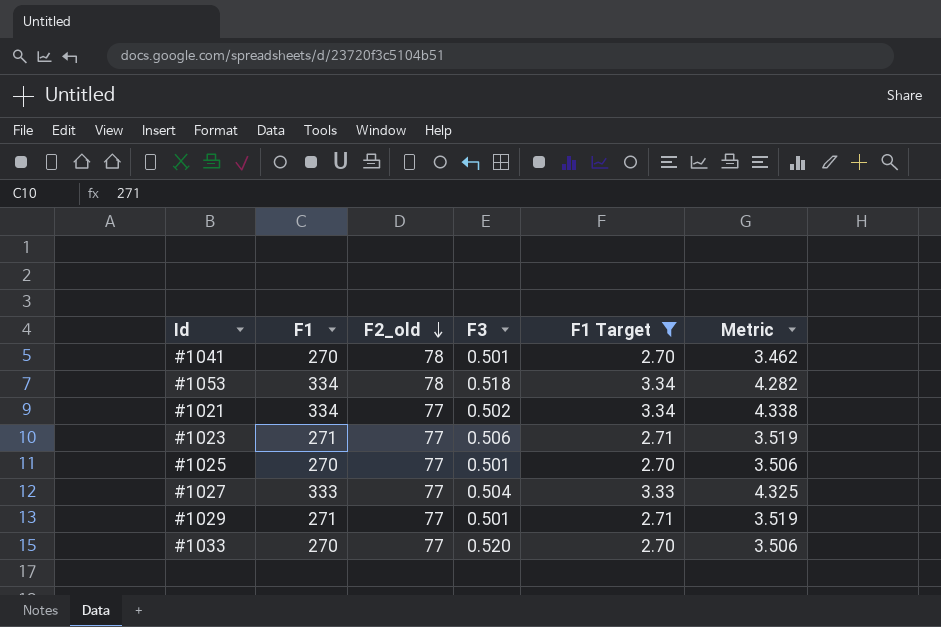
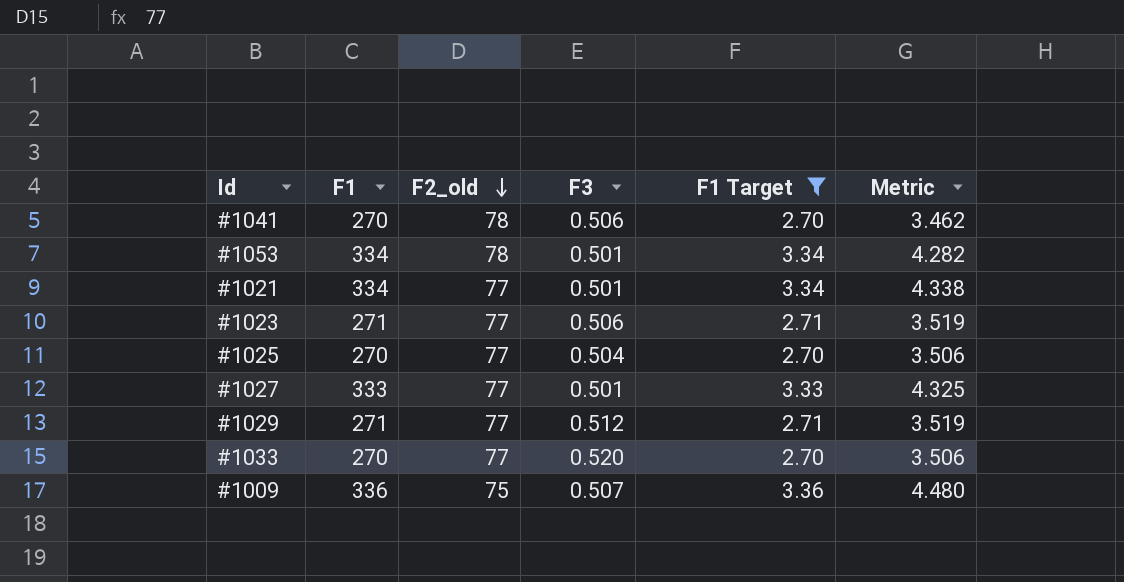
#1041 | F3: 0.501 -> 0.506
#1053 | F3: 0.518 -> 0.501
#1021 | F3: 0.502 -> 0.501
#1025 | F3: 0.501 -> 0.504
#1027 | F3: 0.504 -> 0.501
#1029 | F3: 0.501 -> 0.512
row #1009: none -> 336 | 75 | 0.507 | 3.36 | 4.480

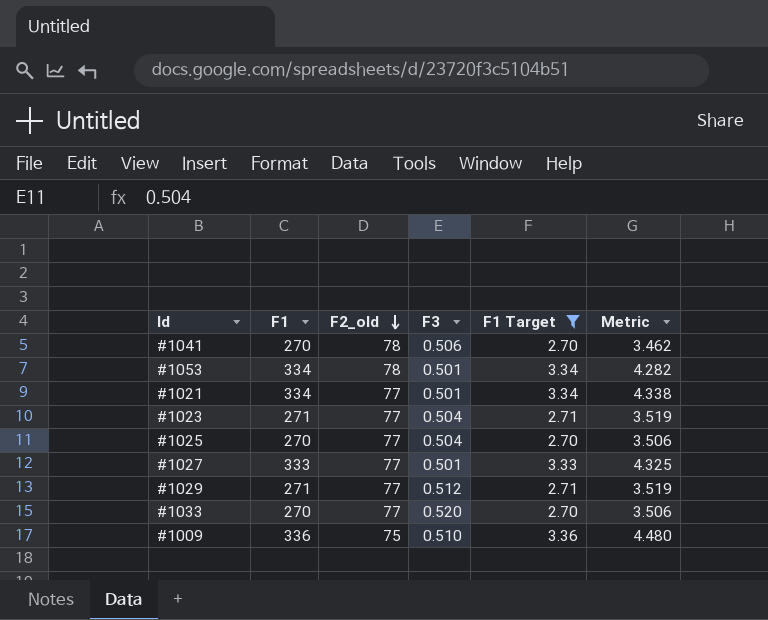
#1023 | F3: 0.506 -> 0.504
#1009 | F3: 0.507 -> 0.510

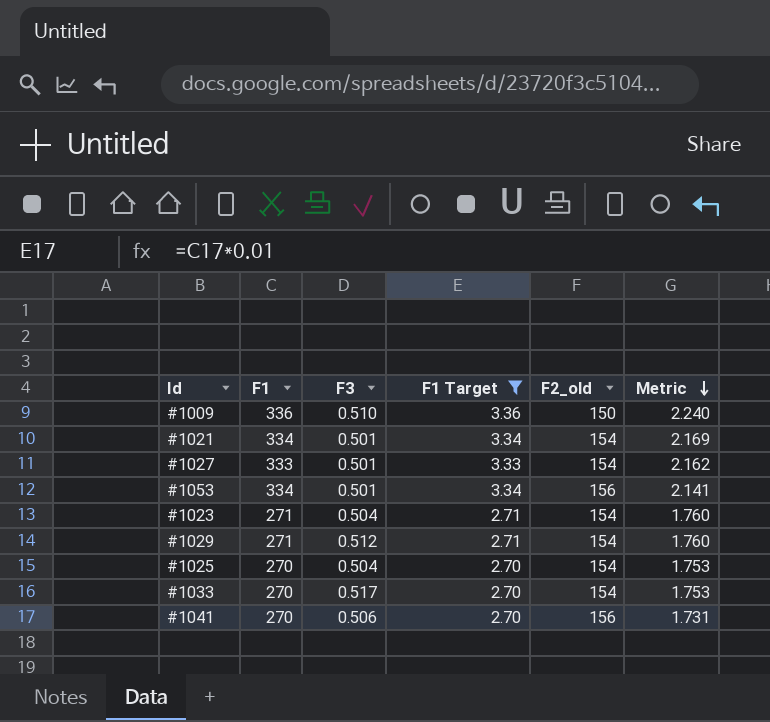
row order: F2_old descending -> Metric descending
column F2_old | position: 3 -> 5
#1009 | F2_old: 75 -> 150
#1009 | Metric: 4.480 -> 2.240
#1021 | F2_old: 77 -> 154
#1021 | Metric: 4.338 -> 2.169
#1027 | F2_old: 77 -> 154
#1027 | Metric: 4.325 -> 2.162
#1053 | F2_old: 78 -> 156
#1053 | Metric: 4.282 -> 2.141
#1023 | F2_old: 77 -> 154
#1023 | Metric: 3.519 -> 1.760
#1029 | F2_old: 77 -> 154
#1029 | Metric: 3.519 -> 1.760
#1025 | F2_old: 77 -> 154
#1025 | Metric: 3.506 -> 1.753
#1033 | F3: 0.520 -> 0.517
#1033 | F2_old: 77 -> 154
#1033 | Metric: 3.506 -> 1.753
#1041 | F2_old: 78 -> 156
#1041 | Metric: 3.462 -> 1.731

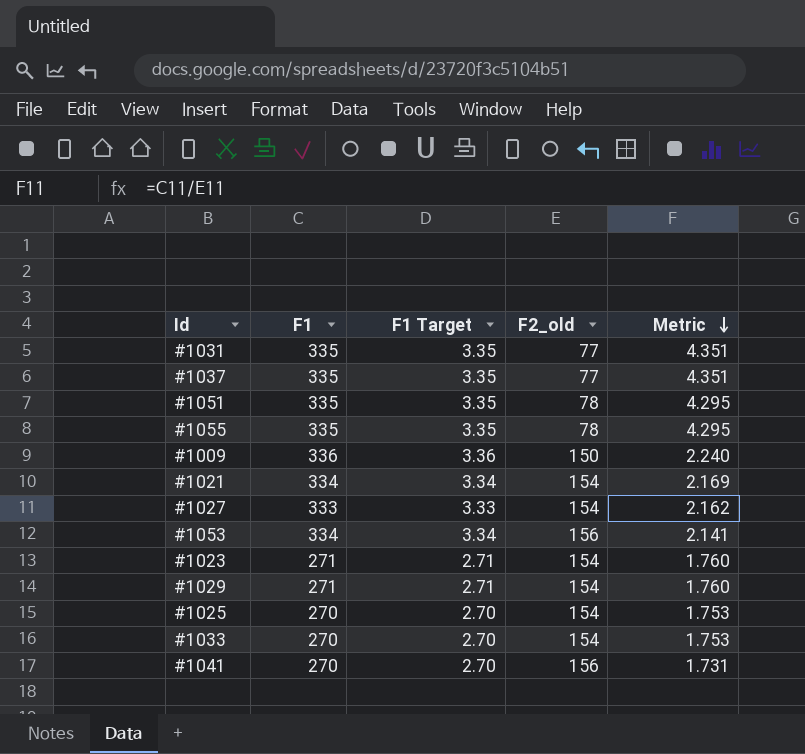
filter: F1 Target != 3.35 -> none
column F3 | position: 3 -> none

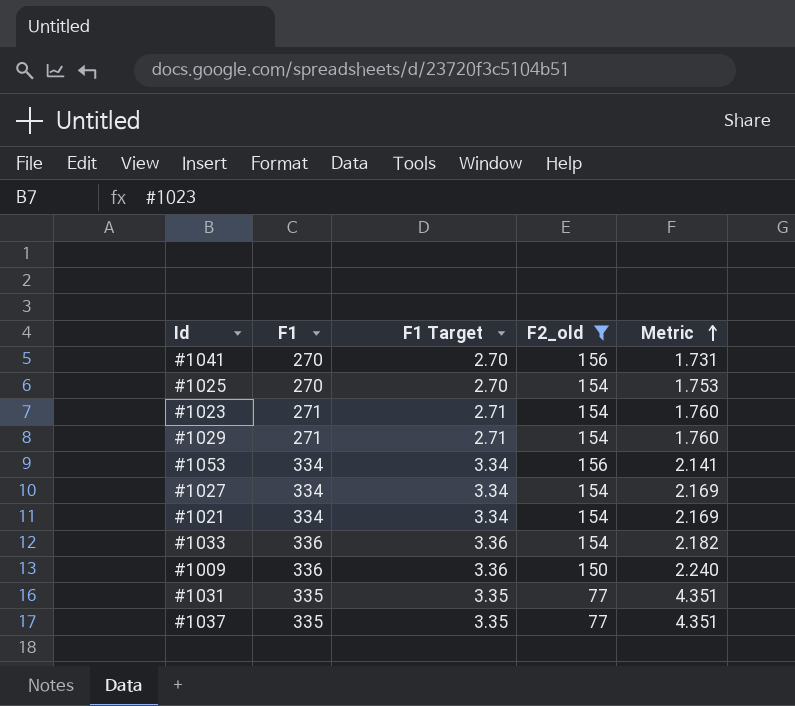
filter: none -> F2_old != 78
row order: Metric descending -> Metric ascending
#1027 | F1: 333 -> 334
#1027 | F1 Target: 3.33 -> 3.34
#1027 | Metric: 2.162 -> 2.169
#1033 | F1: 270 -> 336
#1033 | F1 Target: 2.70 -> 3.36
#1033 | Metric: 1.753 -> 2.182

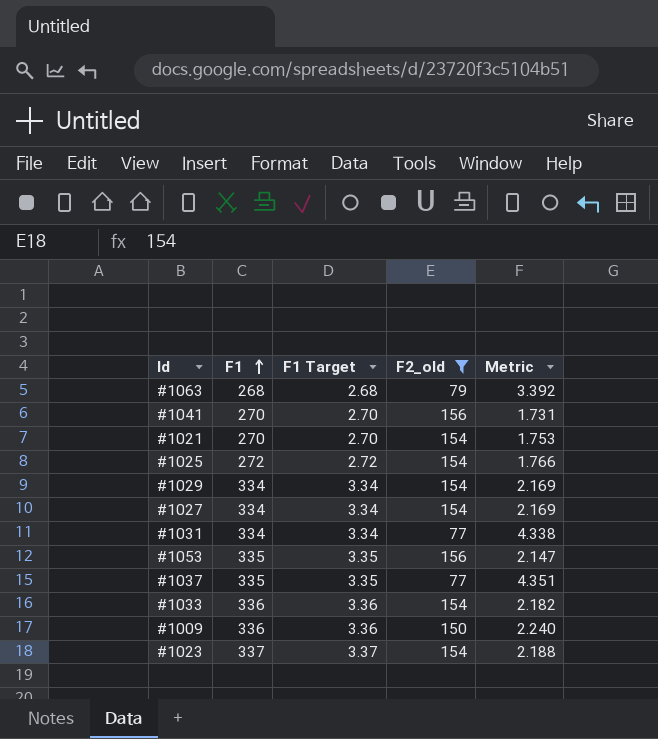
row order: Metric ascending -> F1 ascending
row #1063: none -> 268 | 2.68 | 79 | 3.392
#1021 | F1: 334 -> 270
#1021 | F1 Target: 3.34 -> 2.70
#1021 | Metric: 2.169 -> 1.753
#1025 | F1: 270 -> 272
#1025 | F1 Target: 2.70 -> 2.72
#1025 | Metric: 1.753 -> 1.766
#1029 | F1: 271 -> 334
#1029 | F1 Target: 2.71 -> 3.34
#1029 | Metric: 1.760 -> 2.169
#1031 | F1: 335 -> 334
#1031 | F1 Target: 3.35 -> 3.34
#1031 | Metric: 4.351 -> 4.338
#1053 | F1: 334 -> 335
#1053 | F1 Target: 3.34 -> 3.35
#1053 | Metric: 2.141 -> 2.147
#1023 | F1: 271 -> 337
#1023 | F1 Target: 2.71 -> 3.37
#1023 | Metric: 1.760 -> 2.188

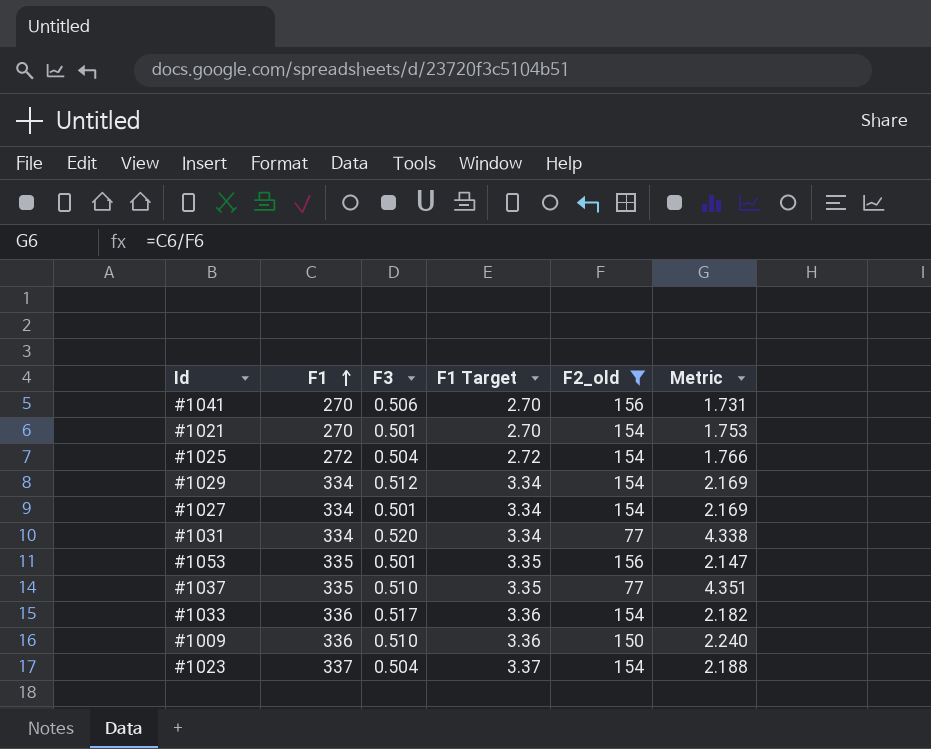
column F3 | position: none -> 3
row #1063: 268 | 2.68 | 79 | 3.392 -> none

